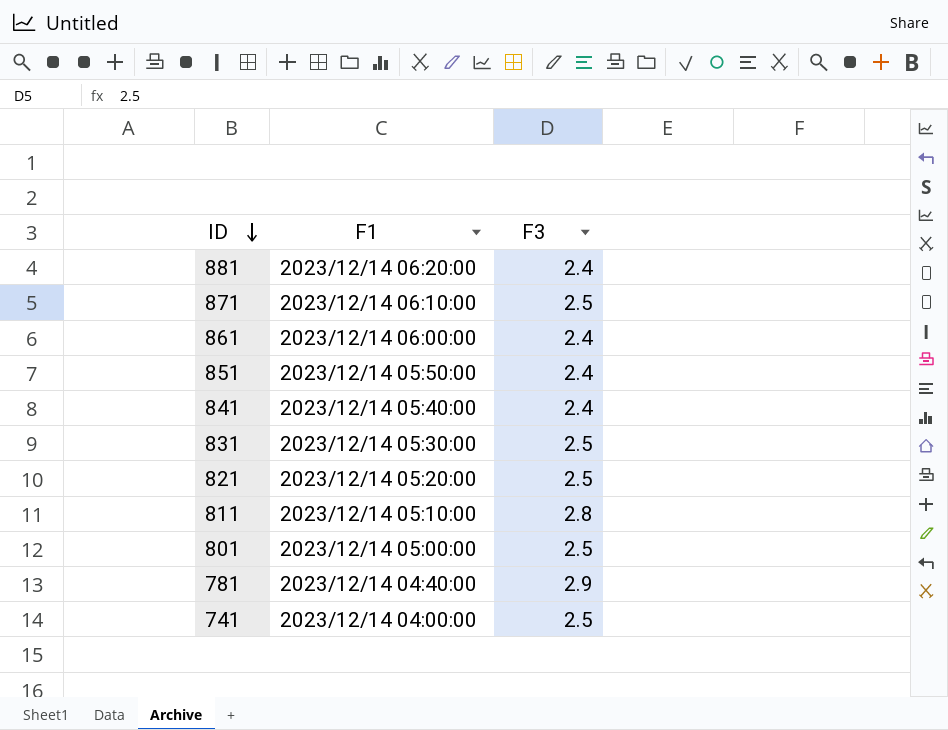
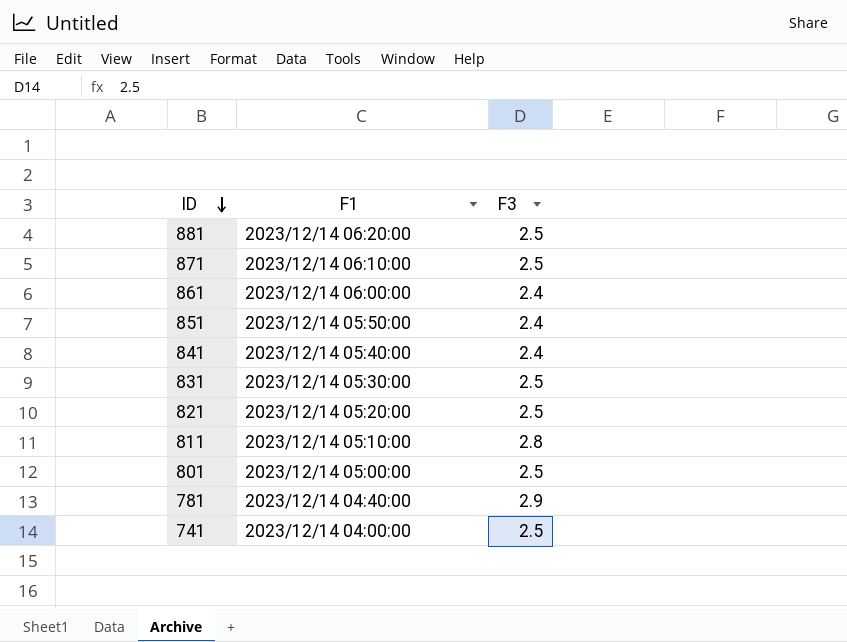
881 | F3: 2.4 -> 2.5

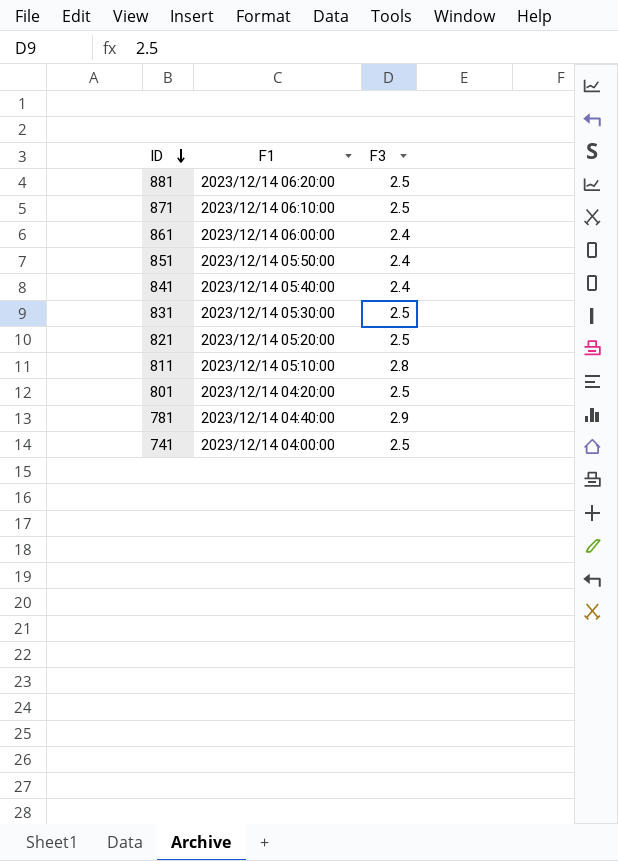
801 | F1: 2023/12/14 05:00:00 -> 2023/12/14 04:20:00

